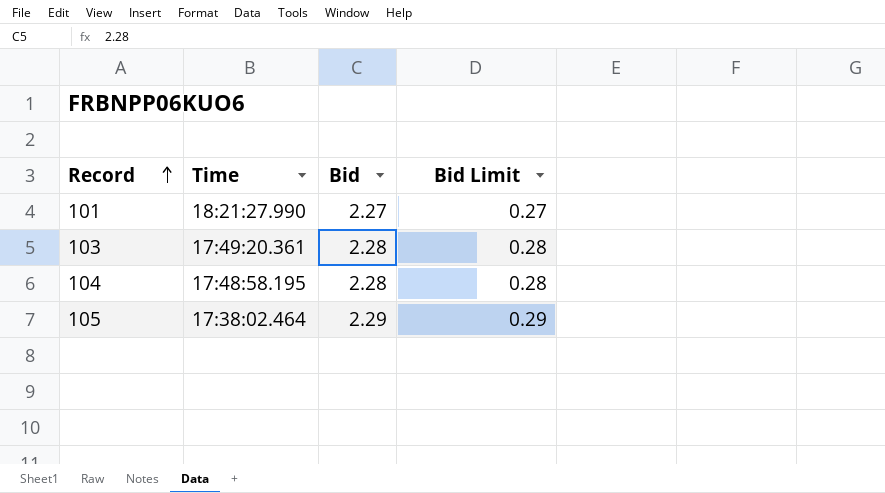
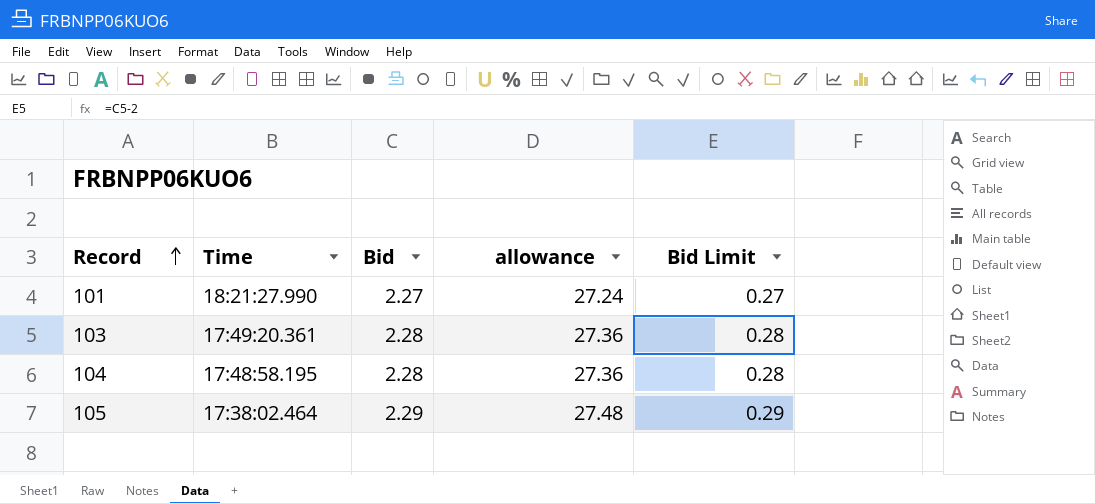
column allowance | formula: none -> [Bid] * 12

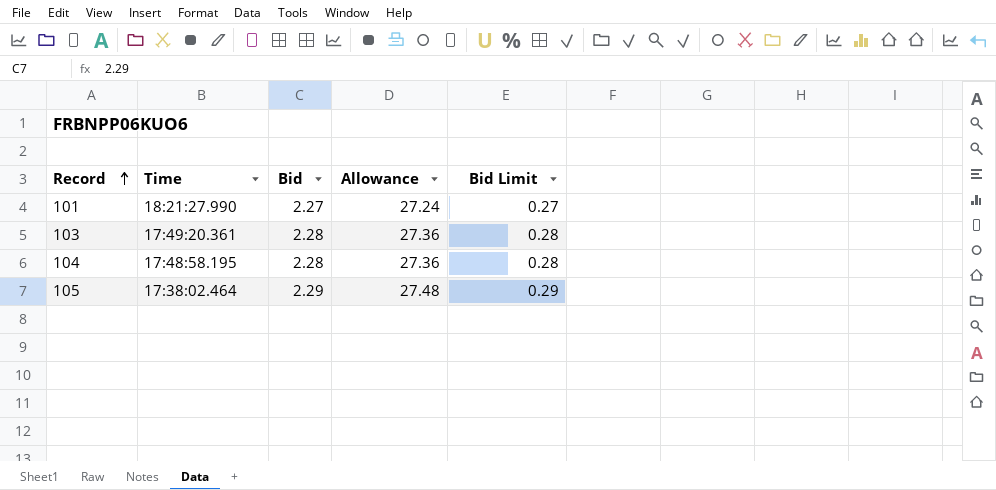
column name: allowance -> Allowance

